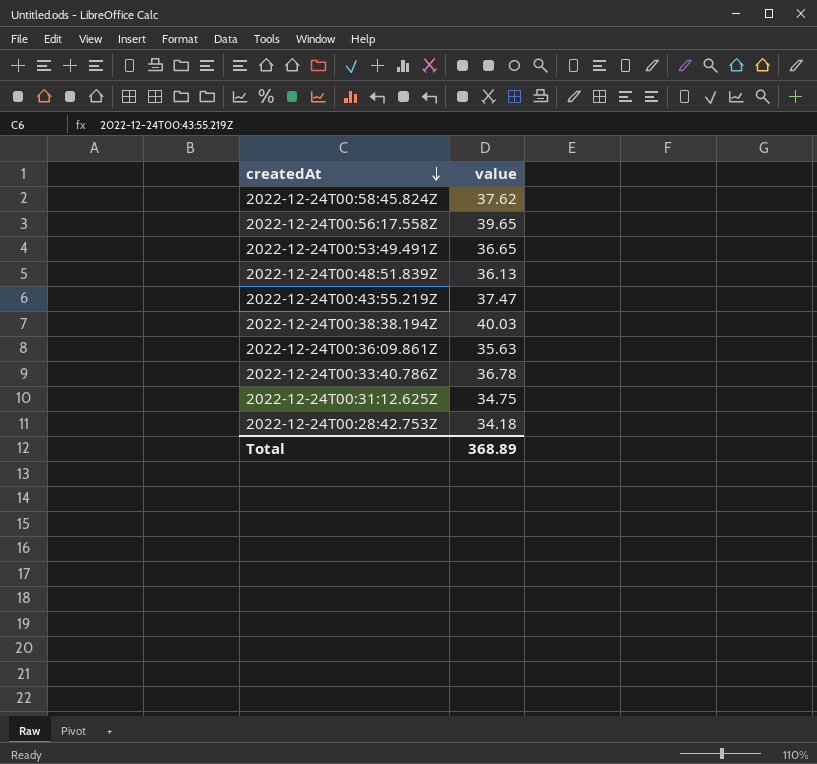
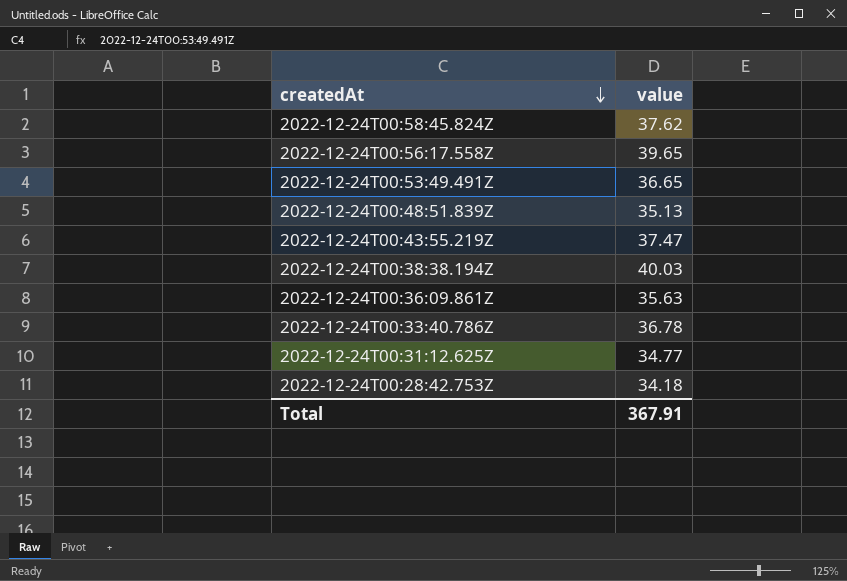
2022-12-24T00:48:51.839Z | value: 36.13 -> 35.13
2022-12-24T00:31:12.625Z | value: 34.75 -> 34.77
Total | value: 368.89 -> 367.91

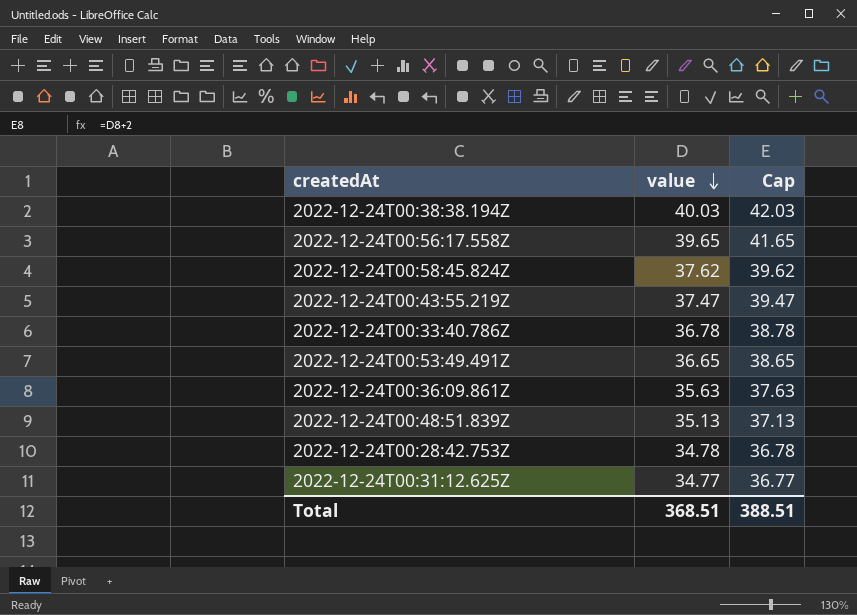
row order: createdAt descending -> value descending
column Cap | formula: none -> [value] + 2
2022-12-24T00:28:42.753Z | value: 34.18 -> 34.78
Total | value: 367.91 -> 368.51

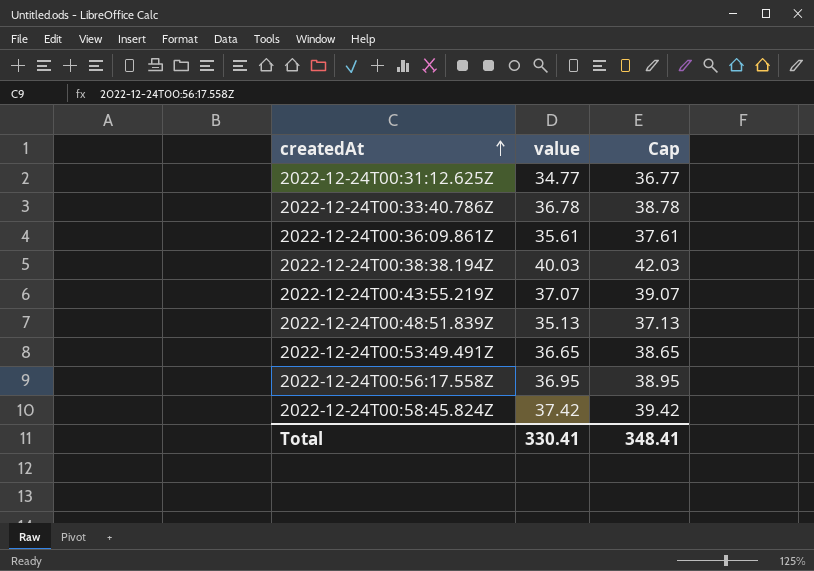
row order: value descending -> createdAt ascending
row 2022-12-24T00:28:42.753Z: 34.78 | 36.78 -> none
2022-12-24T00:36:09.861Z | value: 35.63 -> 35.61
2022-12-24T00:36:09.861Z | Cap: 37.63 -> 37.61
2022-12-24T00:43:55.219Z | value: 37.47 -> 37.07
2022-12-24T00:43:55.219Z | Cap: 39.47 -> 39.07
2022-12-24T00:56:17.558Z | value: 39.65 -> 36.95
2022-12-24T00:56:17.558Z | Cap: 41.65 -> 38.95
2022-12-24T00:58:45.824Z | value: 37.62 -> 37.42
2022-12-24T00:58:45.824Z | Cap: 39.62 -> 39.42
Total | value: 368.51 -> 330.41
Total | Cap: 388.51 -> 348.41

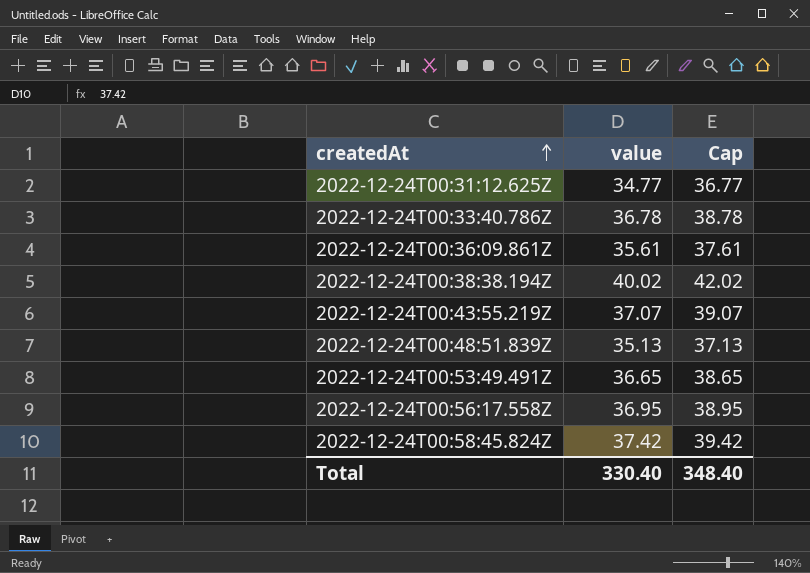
2022-12-24T00:38:38.194Z | value: 40.03 -> 40.02
2022-12-24T00:38:38.194Z | Cap: 42.03 -> 42.02
Total | value: 330.41 -> 330.40
Total | Cap: 348.41 -> 348.40

